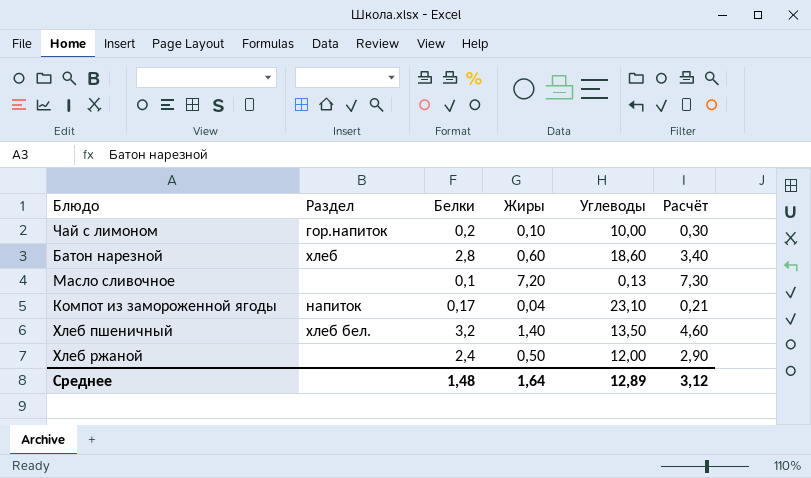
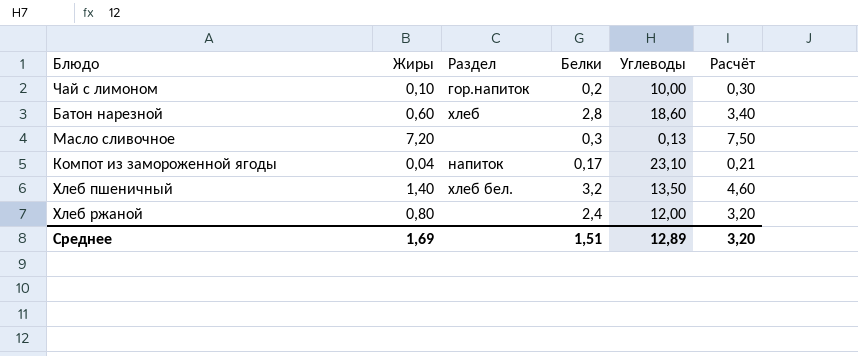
column Жиры | position: 4 -> 2
Масло сливочное | Белки: 0,1 -> 0,3
Масло сливочное | Расчёт: 7,30 -> 7,50
Хлеб ржаной | Жиры: 0,50 -> 0,80
Хлеб ржаной | Расчёт: 2,90 -> 3,20
Среднее | Жиры: 1,64 -> 1,69
Среднее | Белки: 1,48 -> 1,51
Среднее | Расчёт: 3,12 -> 3,20

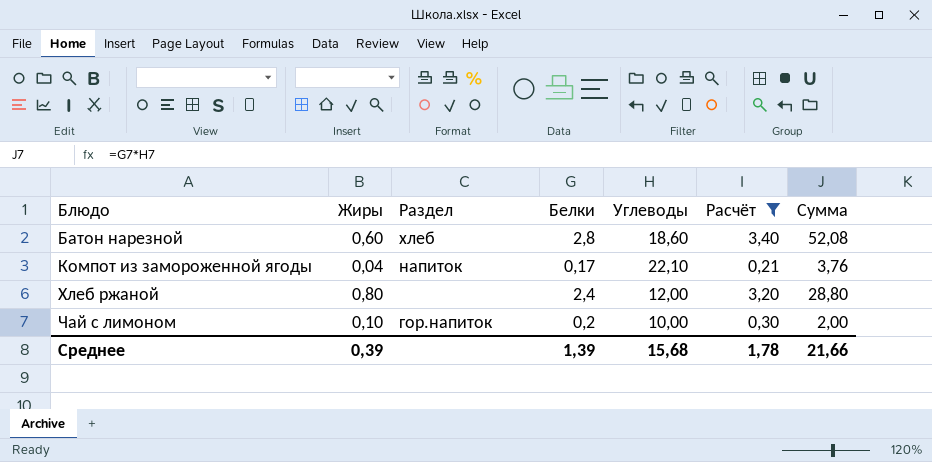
filter: none -> Расчёт <= 3,40
row order: none -> Блюдо ascending
column Сумма | formula: none -> [Белки] * [Углеводы]
Компот из замороженной ягоды | Углеводы: 23,10 -> 22,10
Среднее | Жиры: 1,69 -> 0,39
Среднее | Белки: 1,51 -> 1,39
Среднее | Углеводы: 12,89 -> 15,68
Среднее | Расчёт: 3,20 -> 1,78

